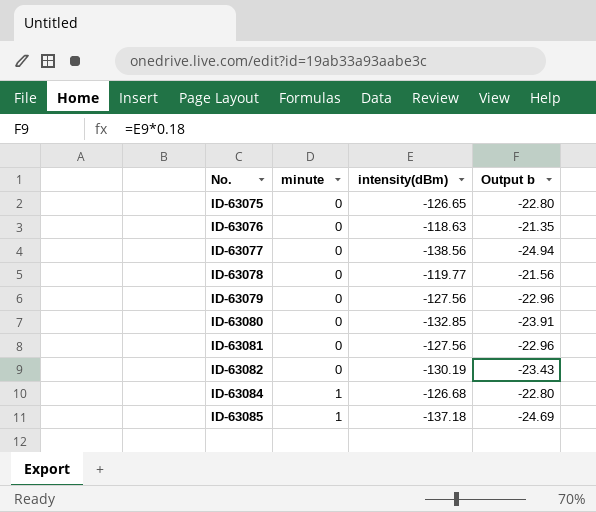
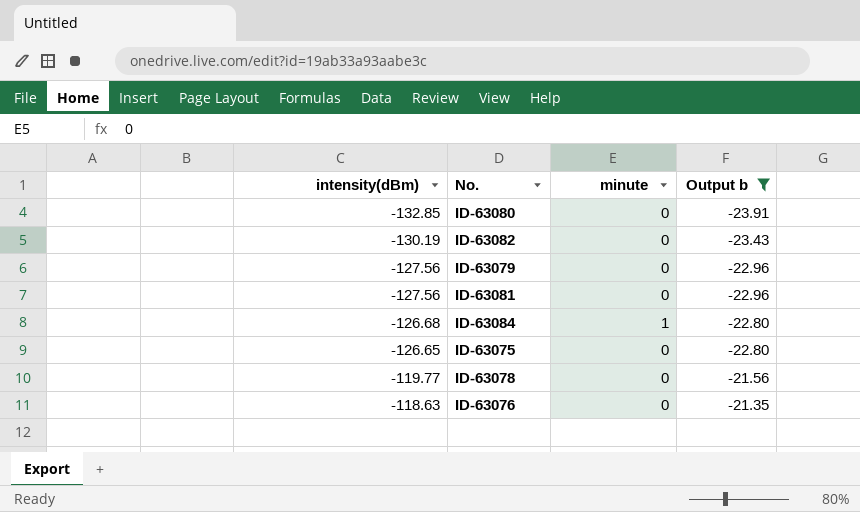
filter: none -> Output b >= -23.91
row order: No. ascending -> intensity(dBm) ascending
column intensity(dBm) | position: 3 -> 1

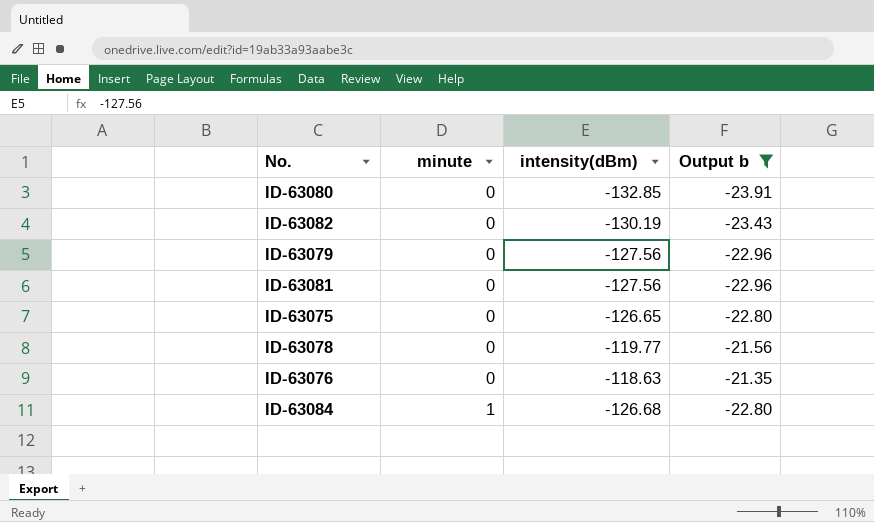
row order: intensity(dBm) ascending -> minute ascending
column intensity(dBm) | position: 1 -> 3

